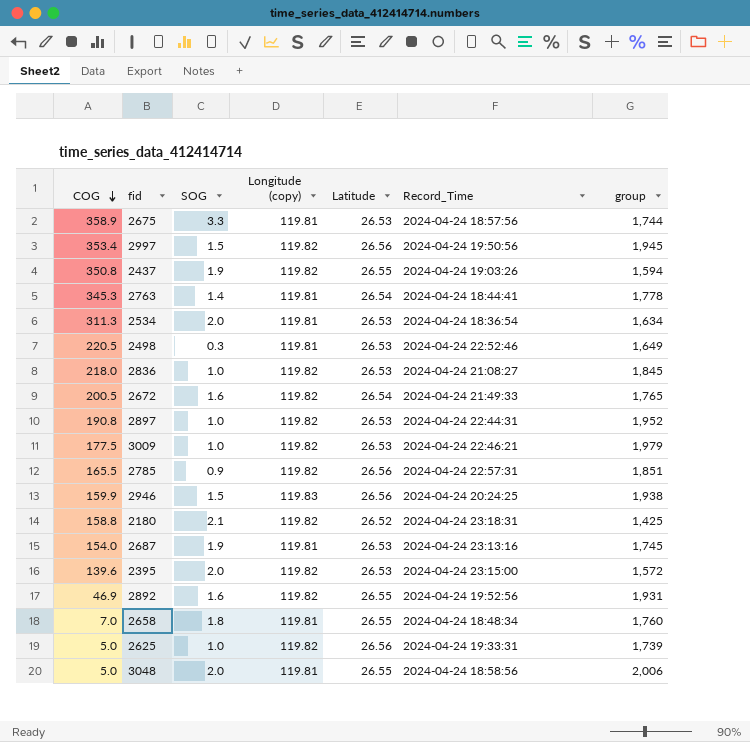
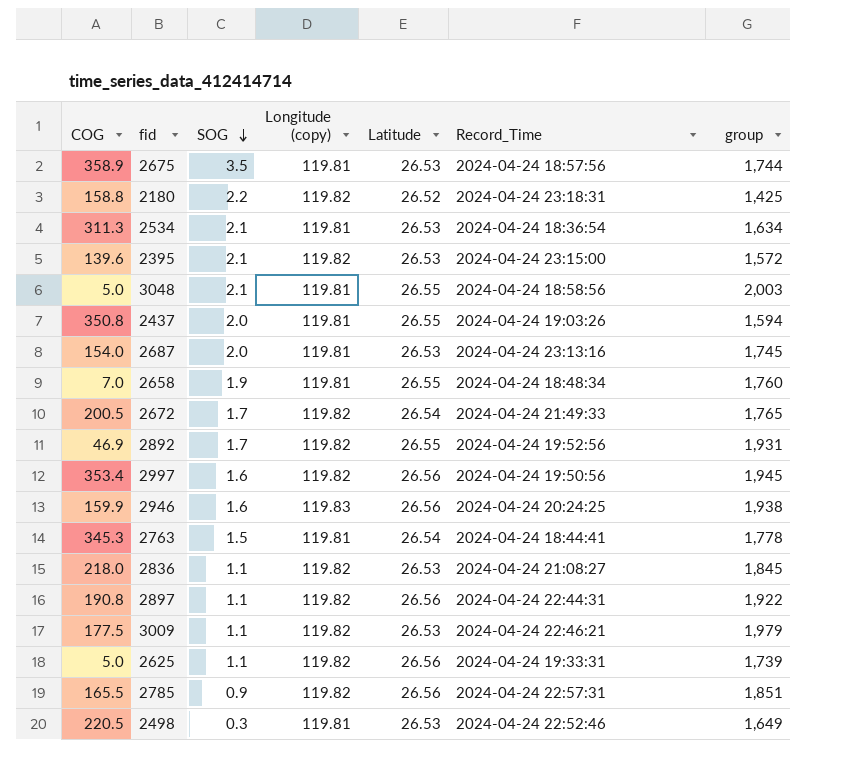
row order: COG descending -> SOG descending
2675 | SOG: 3.3 -> 3.5
2180 | SOG: 2.1 -> 2.2
2534 | SOG: 2.0 -> 2.1
2395 | SOG: 2.0 -> 2.1
3048 | SOG: 2.0 -> 2.1
3048 | group: 2,006 -> 2,003
2437 | SOG: 1.9 -> 2.0
2437 | Longitude (copy): 119.82 -> 119.81
2687 | SOG: 1.9 -> 2.0
2658 | SOG: 1.8 -> 1.9
2672 | SOG: 1.6 -> 1.7
2892 | SOG: 1.6 -> 1.7
2997 | SOG: 1.5 -> 1.6
2946 | SOG: 1.5 -> 1.6
2763 | SOG: 1.4 -> 1.5
2836 | SOG: 1.0 -> 1.1
2897 | SOG: 1.0 -> 1.1
2897 | Latitude: 26.53 -> 26.56
2897 | group: 1,952 -> 1,922
3009 | SOG: 1.0 -> 1.1
2625 | SOG: 1.0 -> 1.1

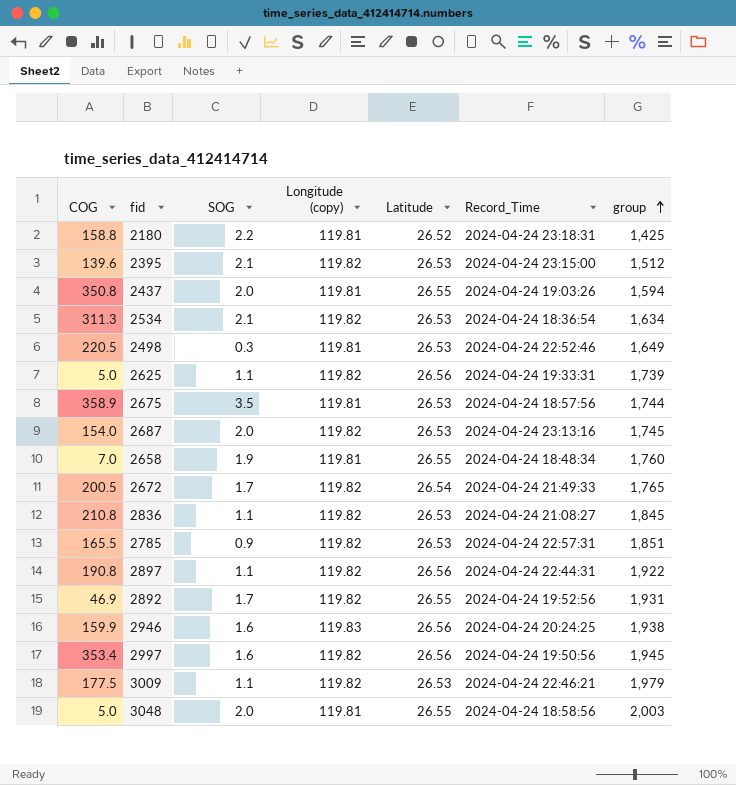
row order: SOG descending -> group ascending
row 2763: 345.3 | 1.5 | 119.81 | 26.54 | 2024-04-24 18:44:41 | 1,778 -> none
2180 | Longitude (copy): 119.82 -> 119.81
2395 | group: 1,572 -> 1,512
2534 | Longitude (copy): 119.81 -> 119.82
2687 | Longitude (copy): 119.81 -> 119.82
2836 | COG: 218.0 -> 210.8
2785 | Latitude: 26.56 -> 26.53
3048 | SOG: 2.1 -> 2.0

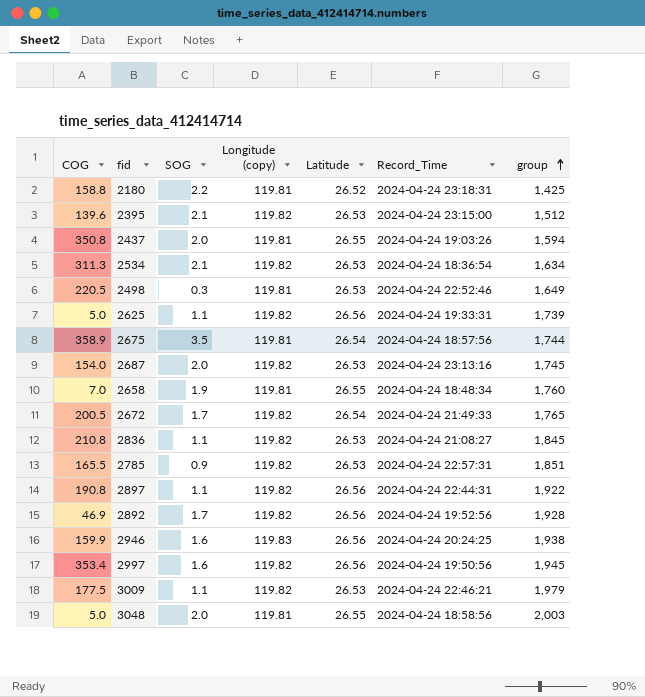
2675 | Latitude: 26.53 -> 26.54
2892 | Latitude: 26.55 -> 26.56
2892 | group: 1,931 -> 1,928

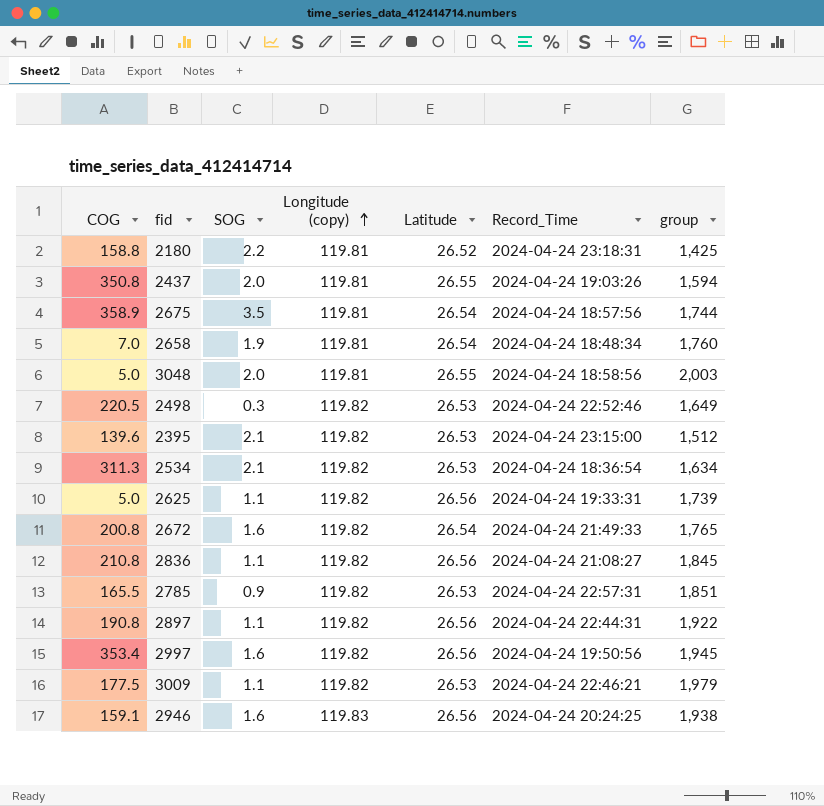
row order: group ascending -> Longitude (copy) ascending
row 2687: 154.0 | 2.0 | 119.82 | 26.53 | 2024-04-24 23:13:16 | 1,745 -> none
row 2892: 46.9 | 1.7 | 119.82 | 26.56 | 2024-04-24 19:52:56 | 1,928 -> none
2658 | Latitude: 26.55 -> 26.54
2498 | Longitude (copy): 119.81 -> 119.82
2672 | COG: 200.5 -> 200.8
2672 | SOG: 1.7 -> 1.6
2836 | Latitude: 26.53 -> 26.56
2946 | COG: 159.9 -> 159.1

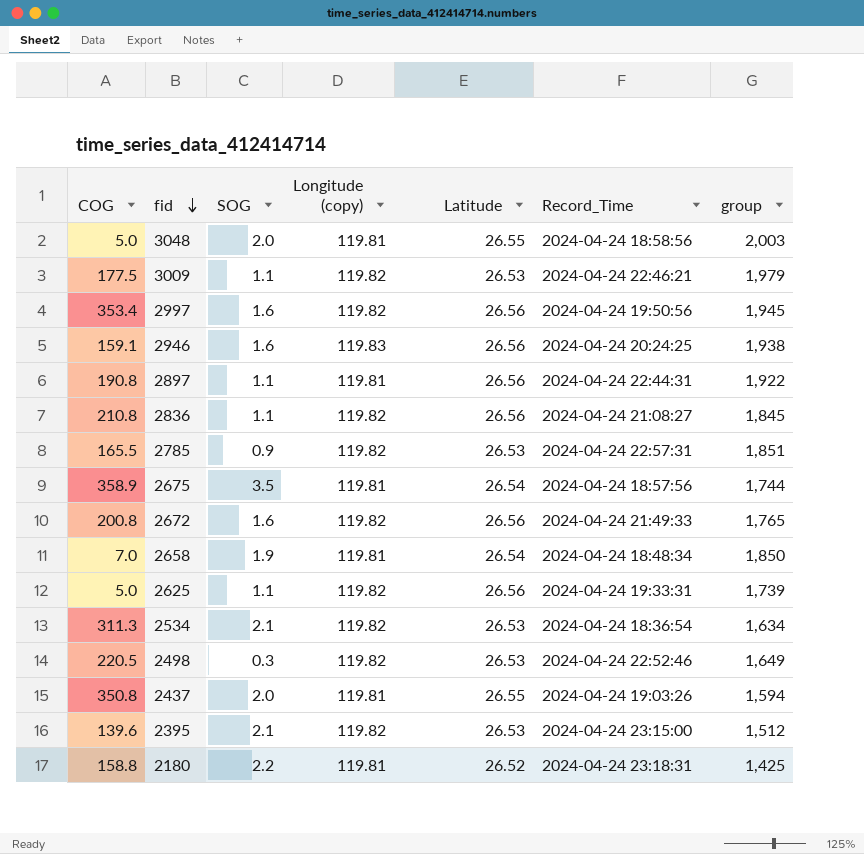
row order: Longitude (copy) ascending -> fid descending
2897 | Longitude (copy): 119.82 -> 119.81
2672 | Latitude: 26.54 -> 26.56
2658 | group: 1,760 -> 1,850

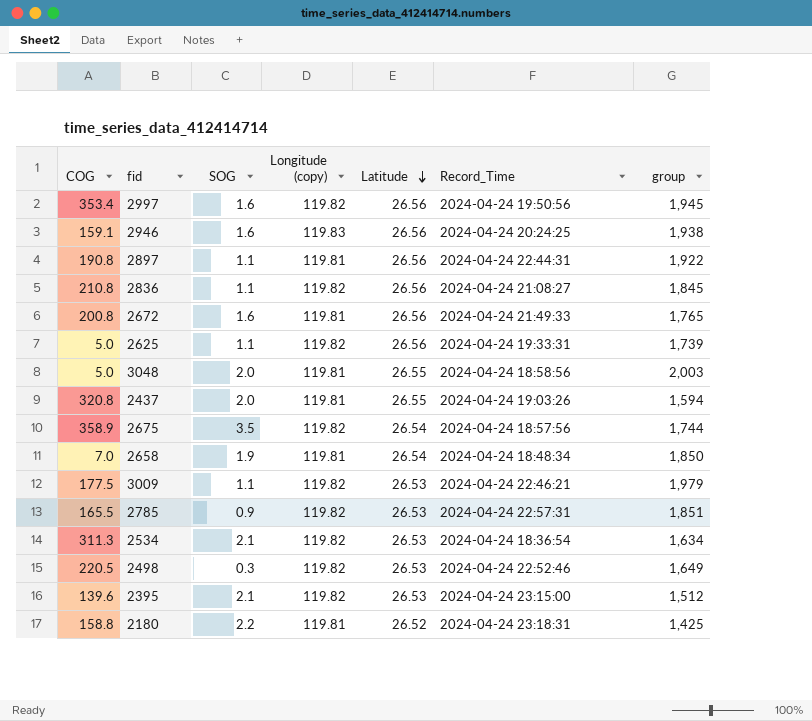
row order: fid descending -> Latitude descending
2672 | Longitude (copy): 119.82 -> 119.81
2437 | COG: 350.8 -> 320.8
2675 | Longitude (copy): 119.81 -> 119.82

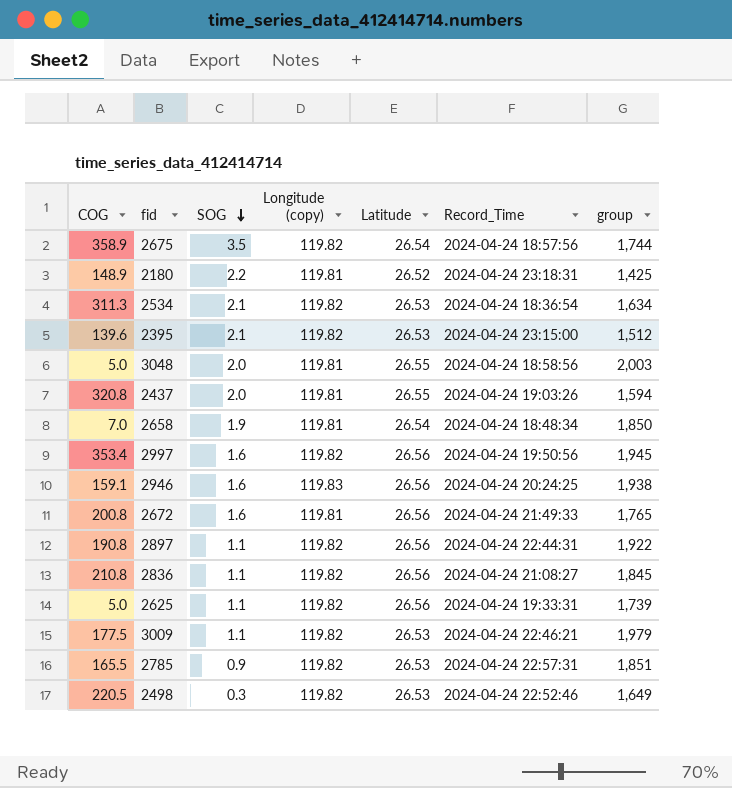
row order: Latitude descending -> SOG descending
2180 | COG: 158.8 -> 148.9
2897 | Longitude (copy): 119.81 -> 119.82

